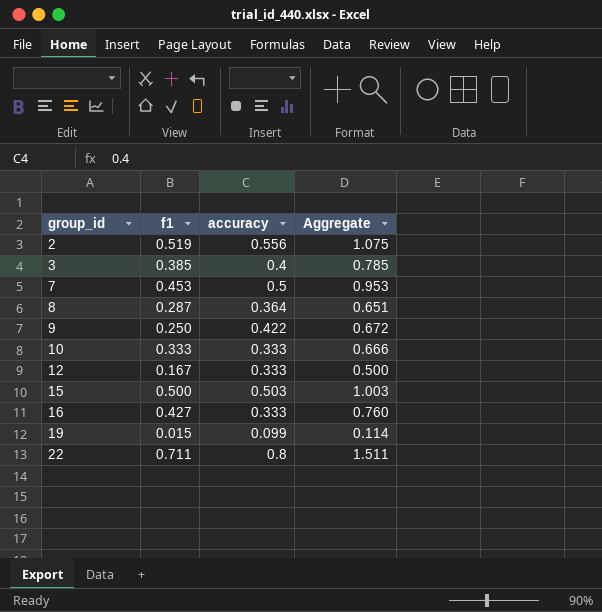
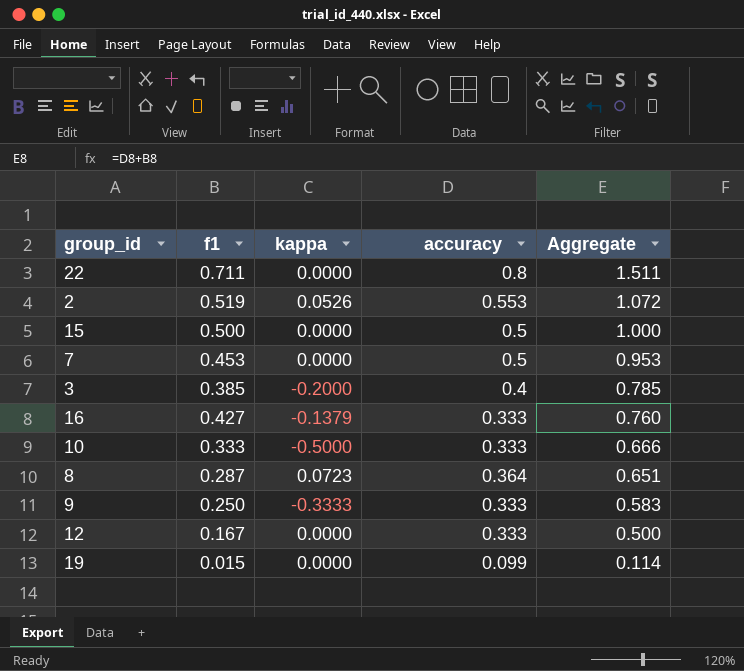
row order: group_id ascending -> Aggregate descending
column kappa | position: none -> 3
2 | accuracy: 0.556 -> 0.553
2 | Aggregate: 1.075 -> 1.072
15 | accuracy: 0.503 -> 0.5
15 | Aggregate: 1.003 -> 1.000
9 | accuracy: 0.422 -> 0.333
9 | Aggregate: 0.672 -> 0.583

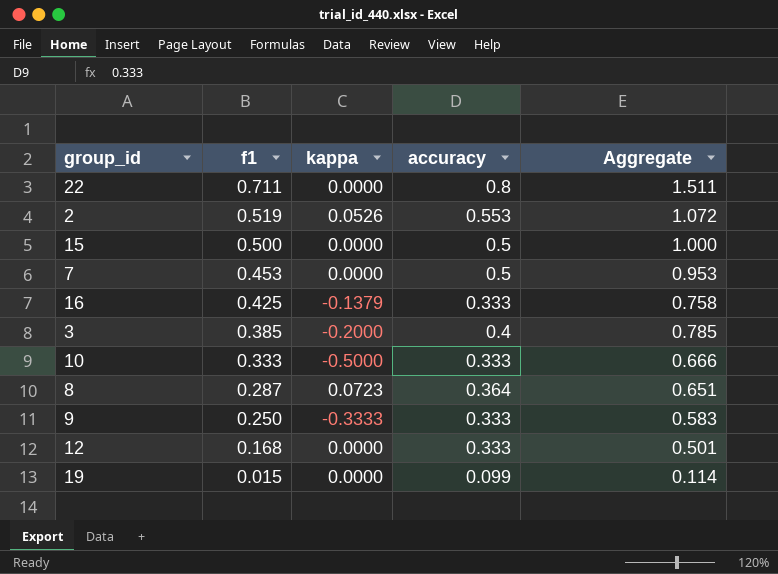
row order: Aggregate descending -> f1 descending
16 | f1: 0.427 -> 0.425
16 | Aggregate: 0.760 -> 0.758
12 | f1: 0.167 -> 0.168
12 | Aggregate: 0.500 -> 0.501

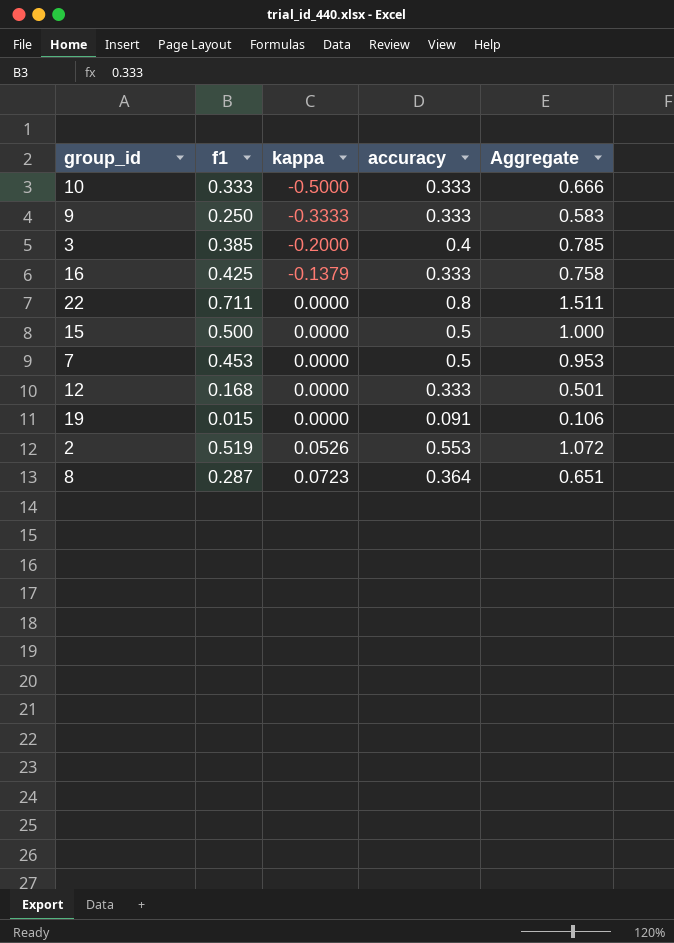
row order: f1 descending -> kappa ascending
19 | accuracy: 0.099 -> 0.091
19 | Aggregate: 0.114 -> 0.106

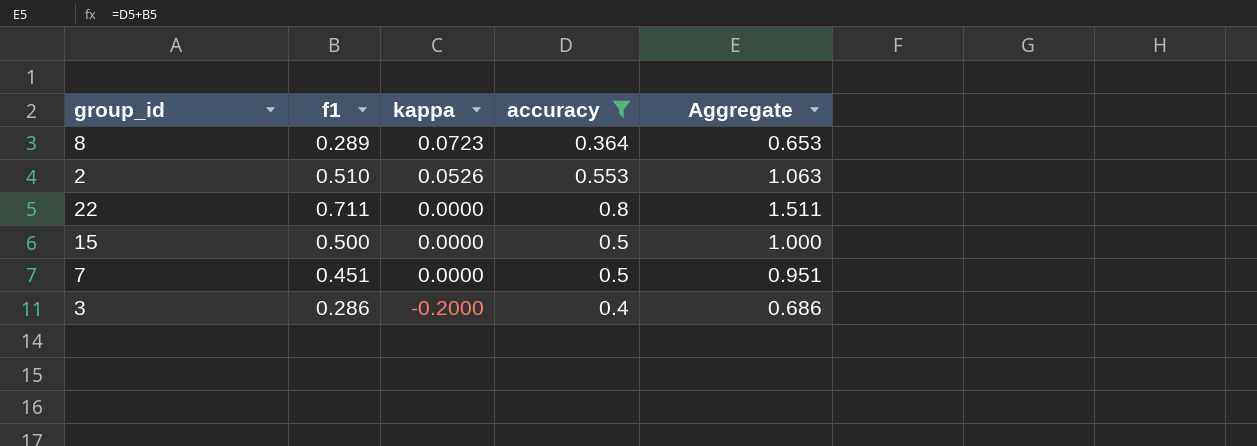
filter: none -> accuracy >= 0.364
row order: kappa ascending -> kappa descending
8 | f1: 0.287 -> 0.289
8 | Aggregate: 0.651 -> 0.653
2 | f1: 0.519 -> 0.510
2 | Aggregate: 1.072 -> 1.063
7 | f1: 0.453 -> 0.451
7 | Aggregate: 0.953 -> 0.951
3 | f1: 0.385 -> 0.286
3 | Aggregate: 0.785 -> 0.686

